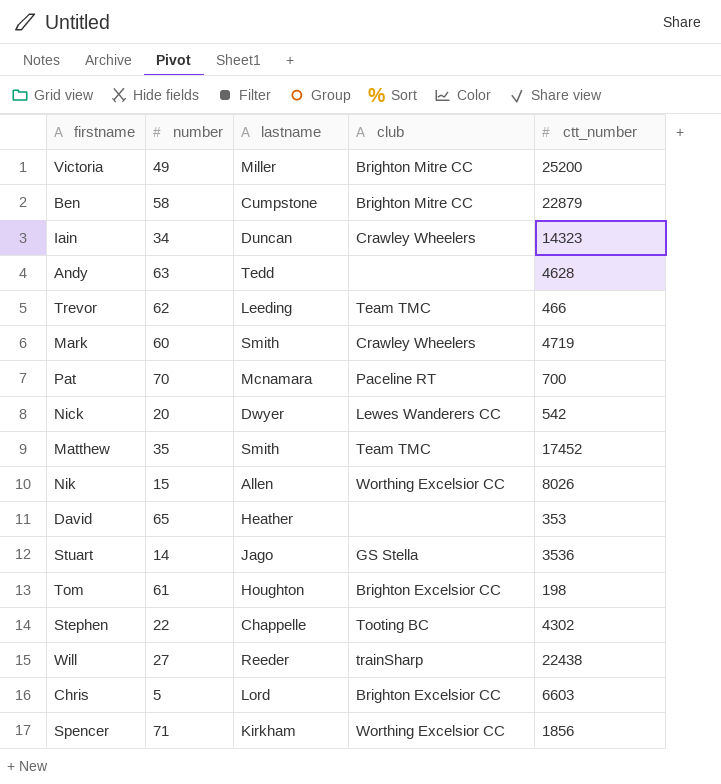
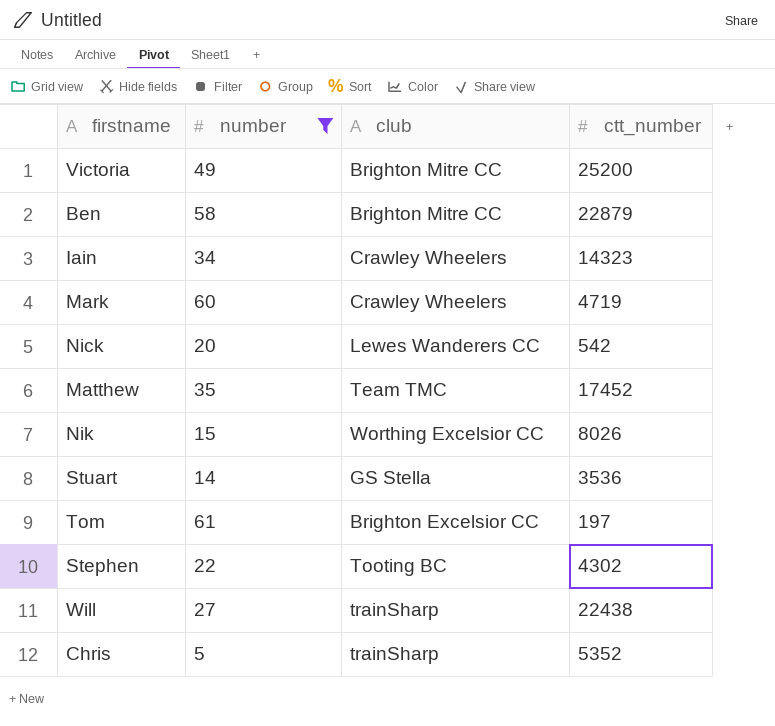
filter: none -> number <= 61
column lastname | position: 3 -> none
Tom | ctt_number: 198 -> 197
Chris | club: Brighton Excelsior CC -> trainSharp
Chris | ctt_number: 6603 -> 5352

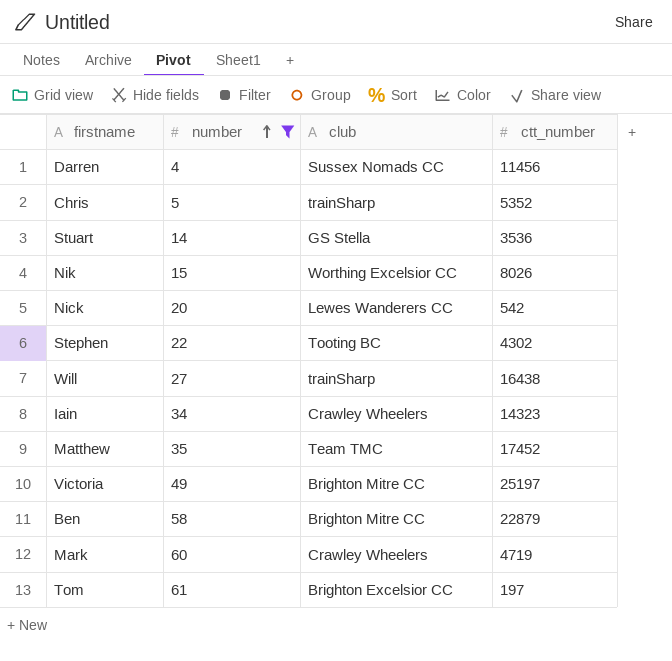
row order: none -> number ascending
row Darren: none -> 4 | Sussex Nomads CC | 11456
Will | ctt_number: 22438 -> 16438
Victoria | ctt_number: 25200 -> 25197

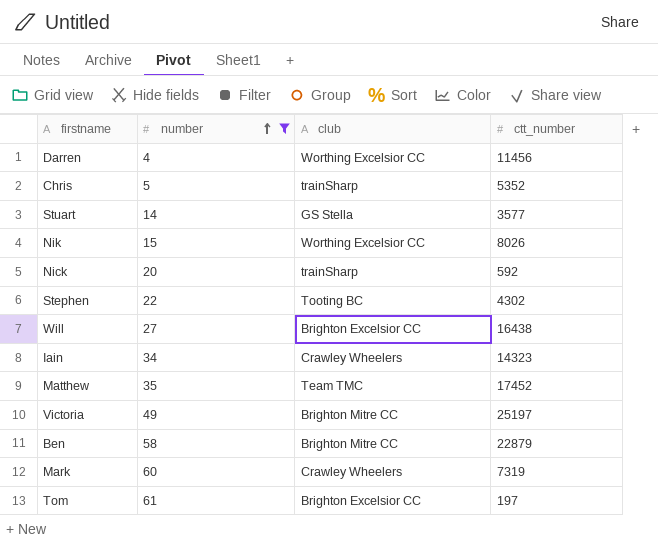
Darren | club: Sussex Nomads CC -> Worthing Excelsior CC
Stuart | ctt_number: 3536 -> 3577
Nick | club: Lewes Wanderers CC -> trainSharp
Nick | ctt_number: 542 -> 592
Will | club: trainSharp -> Brighton Excelsior CC
Mark | ctt_number: 4719 -> 7319

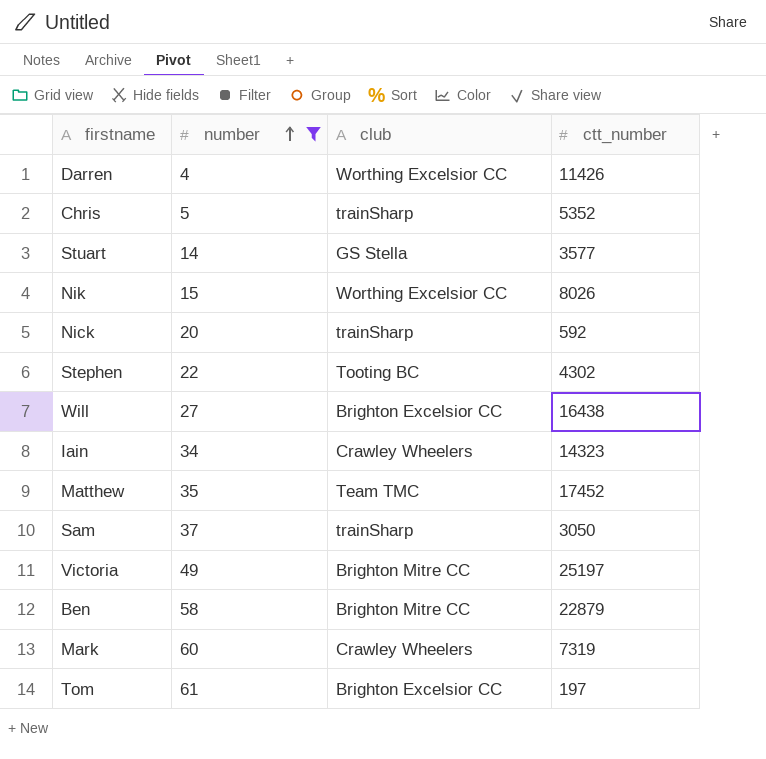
Darren | ctt_number: 11456 -> 11426
row Sam: none -> 37 | trainSharp | 3050

